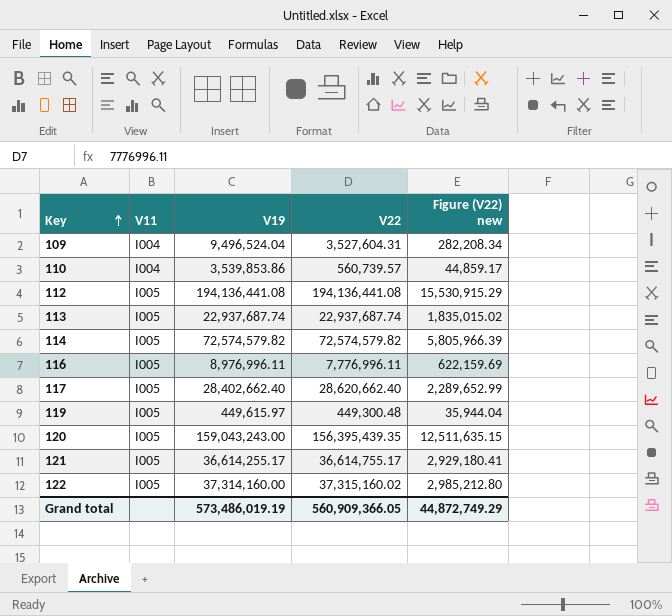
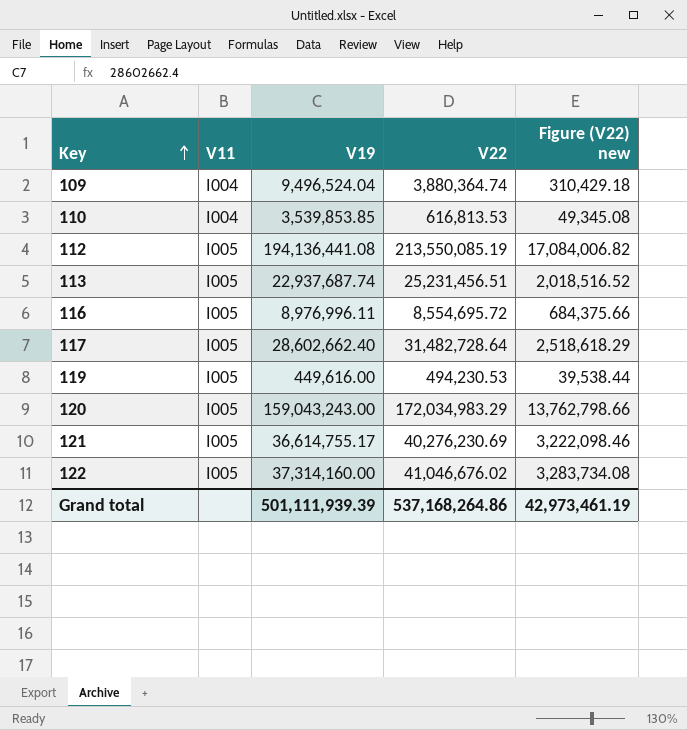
row 114: I005 | 72,574,579.82 | 72,574,579.82 | 5,805,966.39 -> none
109 | V22: 3,527,604.31 -> 3,880,364.74
109 | Figure (V22) new: 282,208.34 -> 310,429.18
110 | V19: 3,539,853.86 -> 3,539,853.85
110 | V22: 560,739.57 -> 616,813.53
110 | Figure (V22) new: 44,859.17 -> 49,345.08
112 | V22: 194,136,441.08 -> 213,550,085.19
112 | Figure (V22) new: 15,530,915.29 -> 17,084,006.82
113 | V22: 22,937,687.74 -> 25,231,456.51
113 | Figure (V22) new: 1,835,015.02 -> 2,018,516.52
116 | V22: 7,776,996.11 -> 8,554,695.72
116 | Figure (V22) new: 622,159.69 -> 684,375.66
117 | V19: 28,402,662.40 -> 28,602,662.40
117 | V22: 28,620,662.40 -> 31,482,728.64
117 | Figure (V22) new: 2,289,652.99 -> 2,518,618.29
119 | V19: 449,615.97 -> 449,616.00
119 | V22: 449,300.48 -> 494,230.53
119 | Figure (V22) new: 35,944.04 -> 39,538.44
120 | V22: 156,395,439.35 -> 172,034,983.29
120 | Figure (V22) new: 12,511,635.15 -> 13,762,798.66
121 | V19: 36,614,255.17 -> 36,614,755.17
121 | V22: 36,614,755.17 -> 40,276,230.69
121 | Figure (V22) new: 2,929,180.41 -> 3,222,098.46
122 | V22: 37,315,160.02 -> 41,046,676.02
122 | Figure (V22) new: 2,985,212.80 -> 3,283,734.08
Grand total | V19: 573,486,019.19 -> 501,111,939.39
Grand total | V22: 560,909,366.05 -> 537,168,264.86
Grand total | Figure (V22) new: 44,872,749.29 -> 42,973,461.19

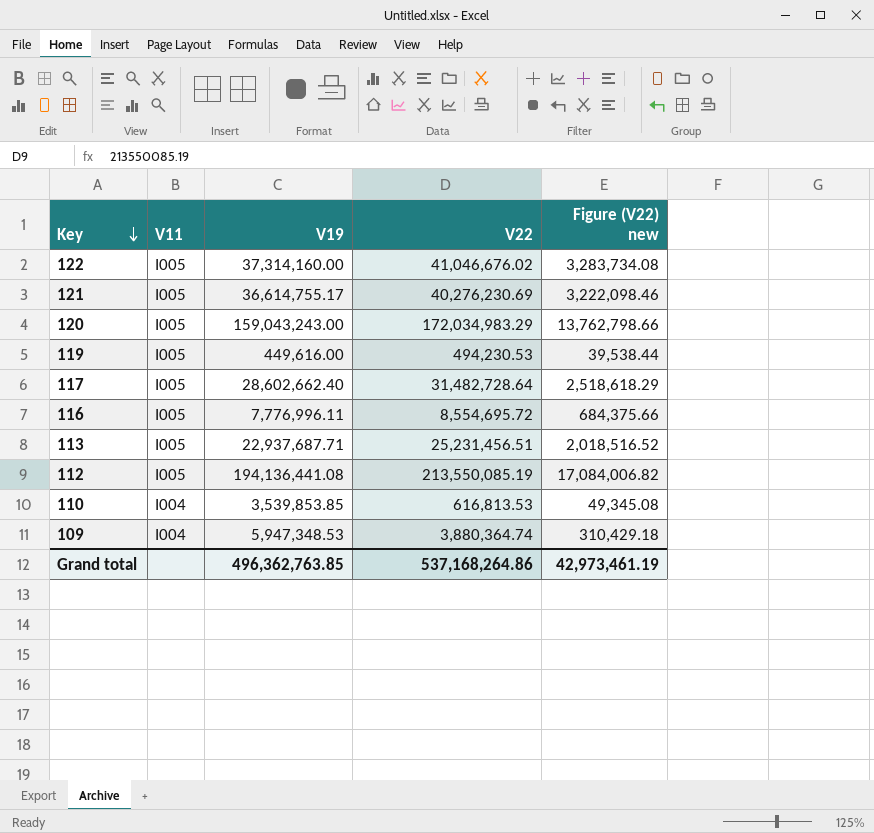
row order: Key ascending -> Key descending
116 | V19: 8,976,996.11 -> 7,776,996.11
113 | V19: 22,937,687.74 -> 22,937,687.71
109 | V19: 9,496,524.04 -> 5,947,348.53
Grand total | V19: 501,111,939.39 -> 496,362,763.85

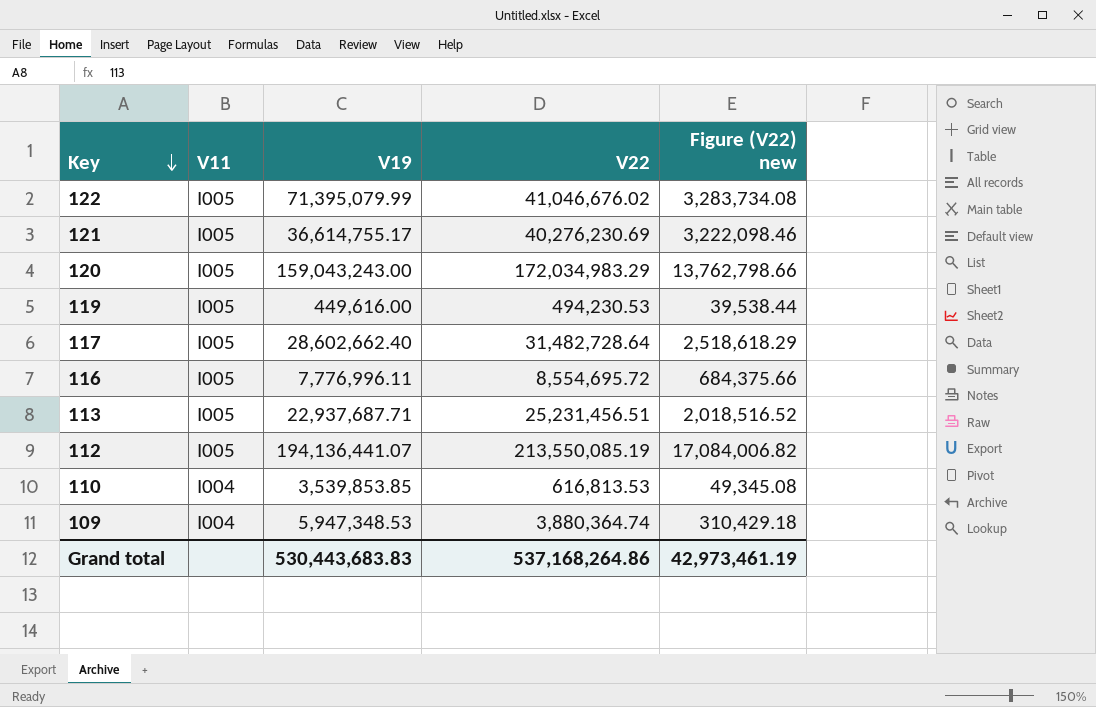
122 | V19: 37,314,160.00 -> 71,395,079.99
112 | V19: 194,136,441.08 -> 194,136,441.07
Grand total | V19: 496,362,763.85 -> 530,443,683.83

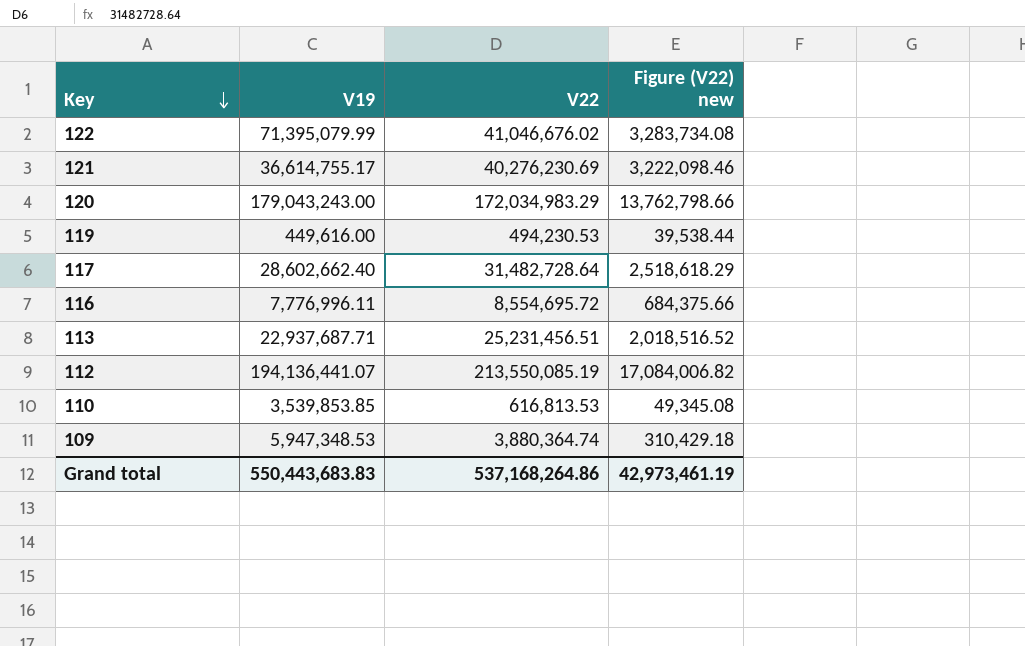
column V11 | position: 2 -> none
120 | V19: 159,043,243.00 -> 179,043,243.00
Grand total | V19: 530,443,683.83 -> 550,443,683.83

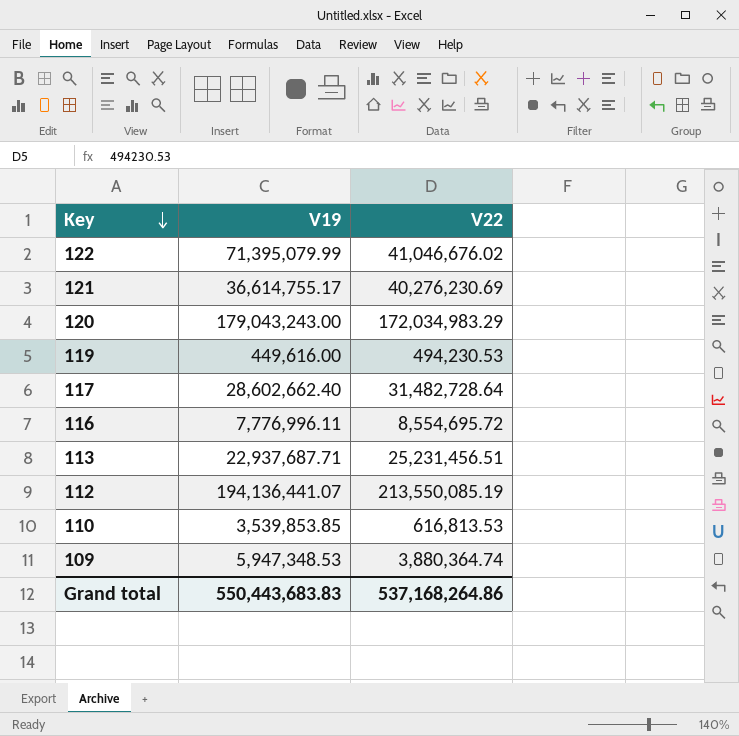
column Figure (V22) new | formula: [V22] * 0.08 -> none

